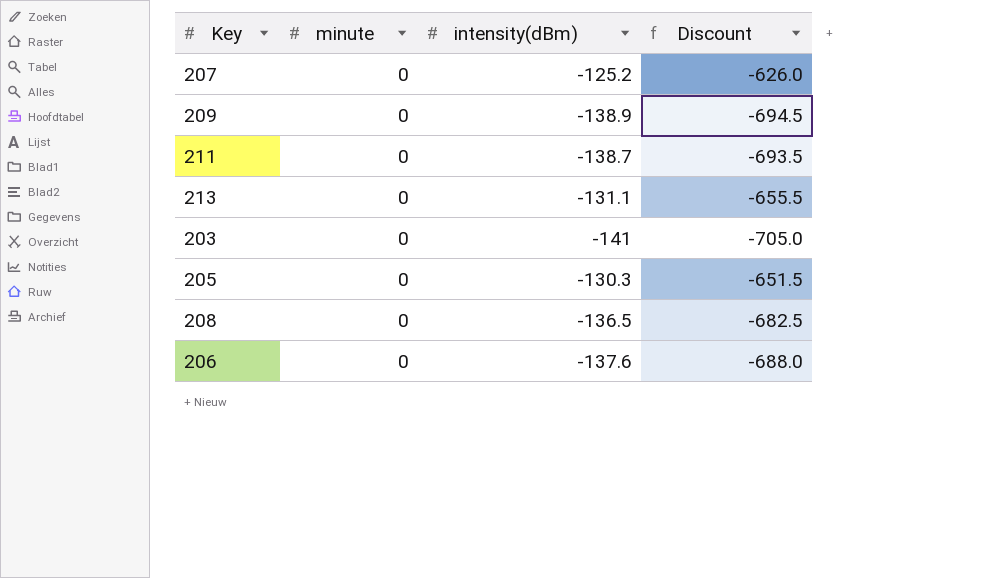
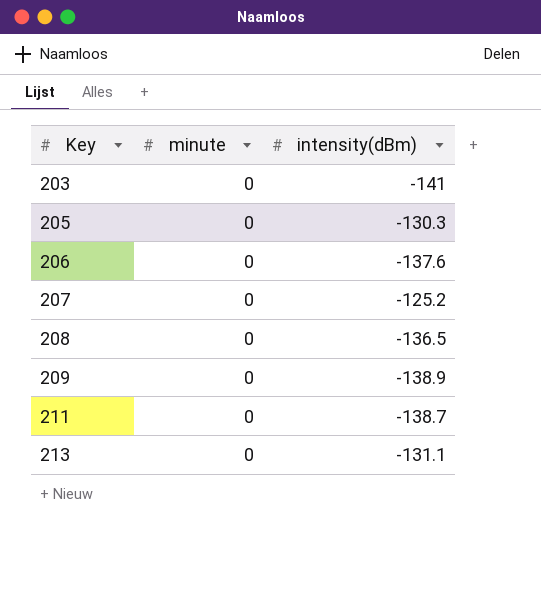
row order: none -> Key ascending
column Discount | formula: [intensity(dBm)] * 5 -> none

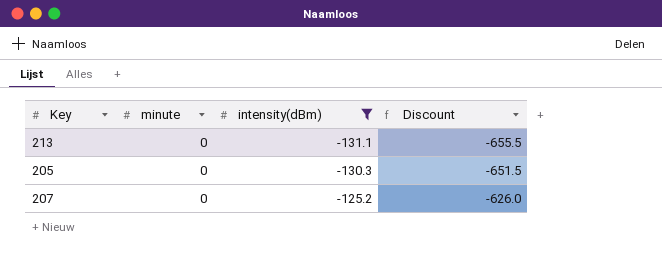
filter: none -> intensity(dBm) >= -131.1
row order: Key ascending -> intensity(dBm) ascending
column Discount | formula: none -> [intensity(dBm)] * 5

